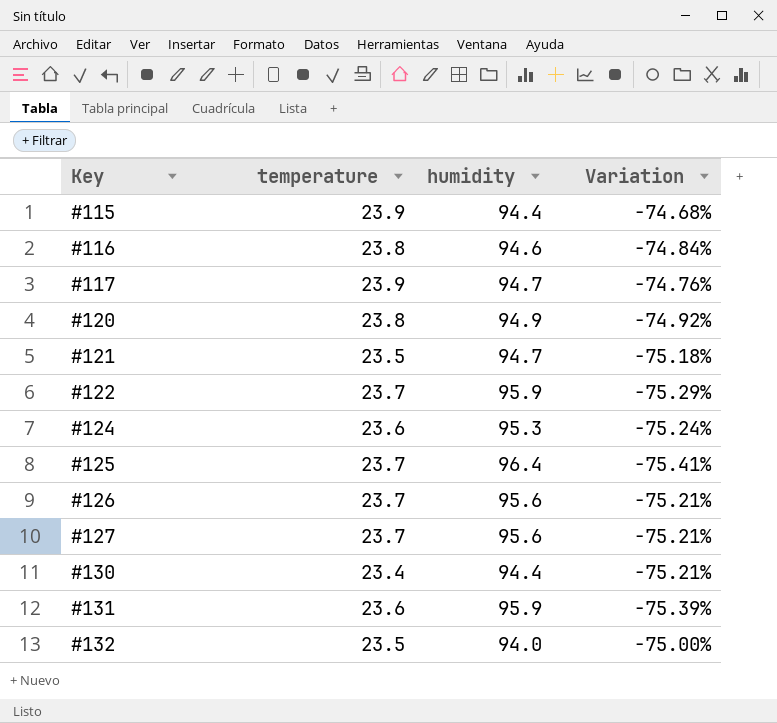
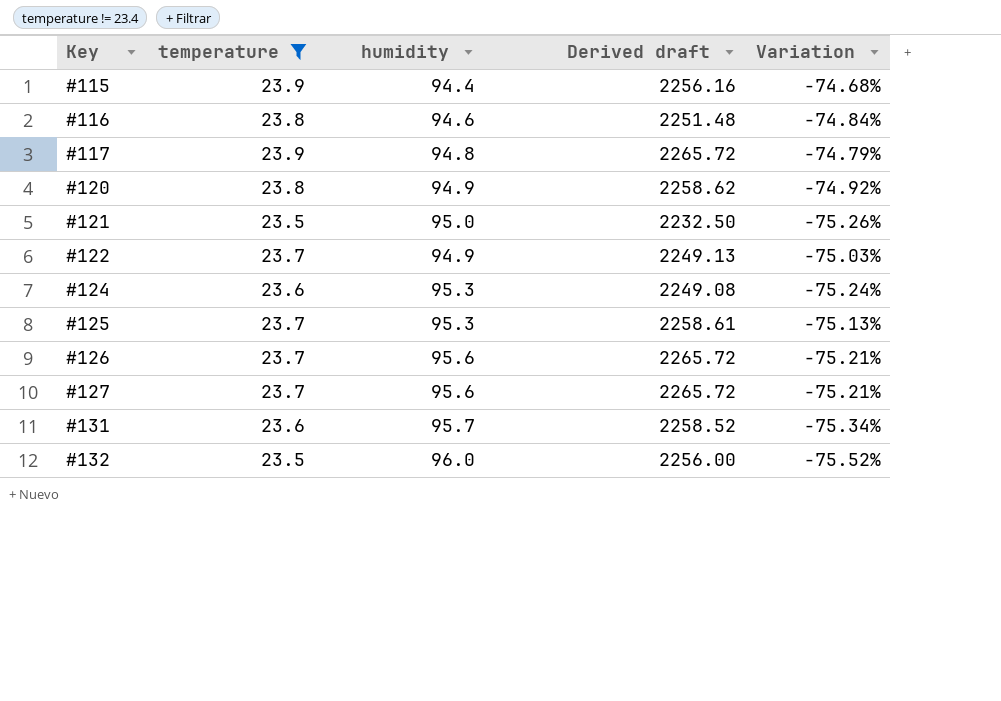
filter: none -> temperature != 23.4
column Derived draft | formula: none -> [temperature] * [humidity]
#117 | humidity: 94.7 -> 94.8
#117 | Variation: -74.76% -> -74.79%
#121 | humidity: 94.7 -> 95.0
#121 | Variation: -75.18% -> -75.26%
#122 | humidity: 95.9 -> 94.9
#122 | Variation: -75.29% -> -75.03%
#125 | humidity: 96.4 -> 95.3
#125 | Variation: -75.41% -> -75.13%
#131 | humidity: 95.9 -> 95.7
#131 | Variation: -75.39% -> -75.34%
#132 | humidity: 94.0 -> 96.0
#132 | Variation: -75.00% -> -75.52%

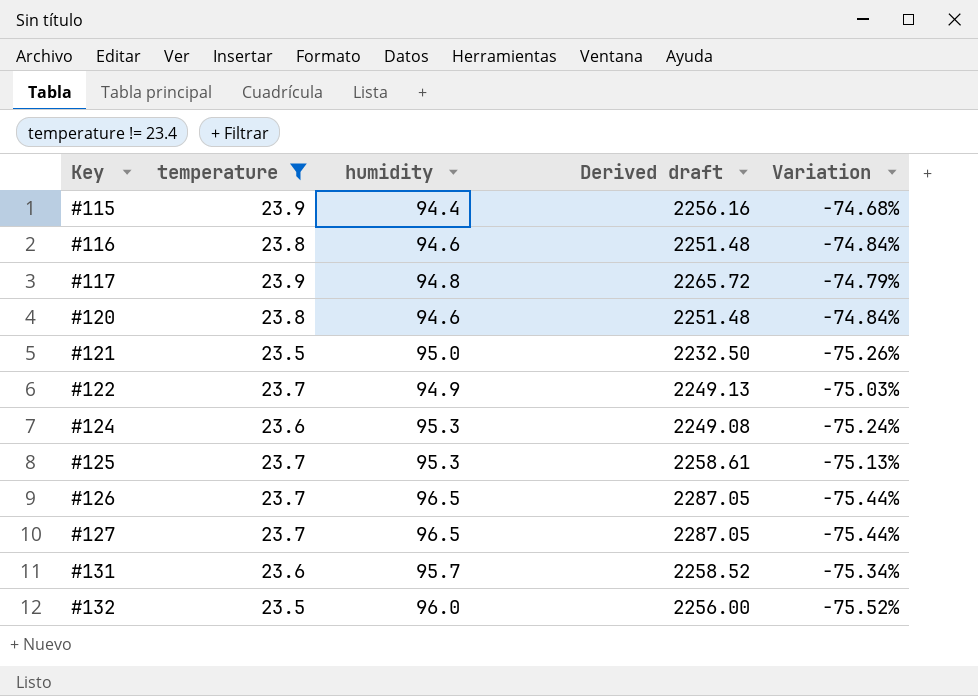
#120 | humidity: 94.9 -> 94.6
#120 | Derived draft: 2258.62 -> 2251.48
#120 | Variation: -74.92% -> -74.84%
#126 | humidity: 95.6 -> 96.5
#126 | Derived draft: 2265.72 -> 2287.05
#126 | Variation: -75.21% -> -75.44%
#127 | humidity: 95.6 -> 96.5
#127 | Derived draft: 2265.72 -> 2287.05
#127 | Variation: -75.21% -> -75.44%

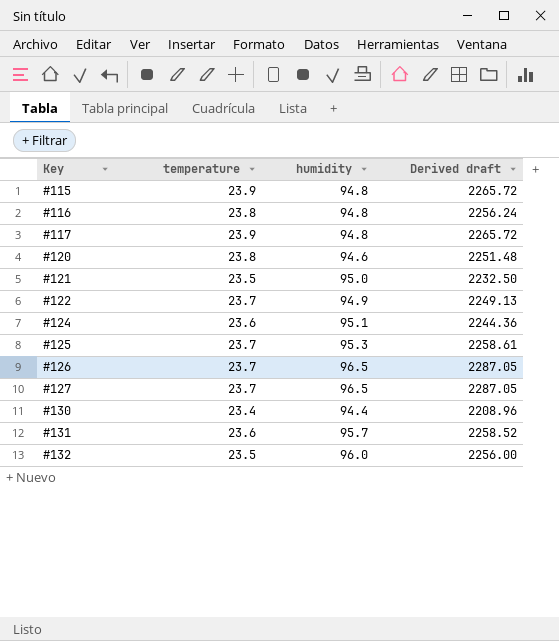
filter: temperature != 23.4 -> none
column Variation | formula: ([temperature] - [humidity]) / [humidity] -> none
#115 | humidity: 94.4 -> 94.8
#115 | Derived draft: 2256.16 -> 2265.72
#116 | humidity: 94.6 -> 94.8
#116 | Derived draft: 2251.48 -> 2256.24
#124 | humidity: 95.3 -> 95.1
#124 | Derived draft: 2249.08 -> 2244.36

